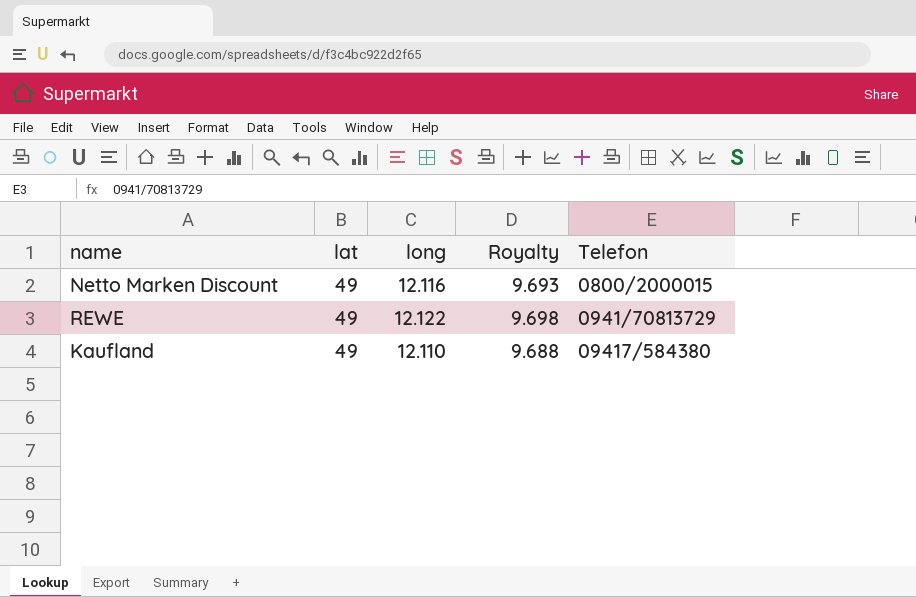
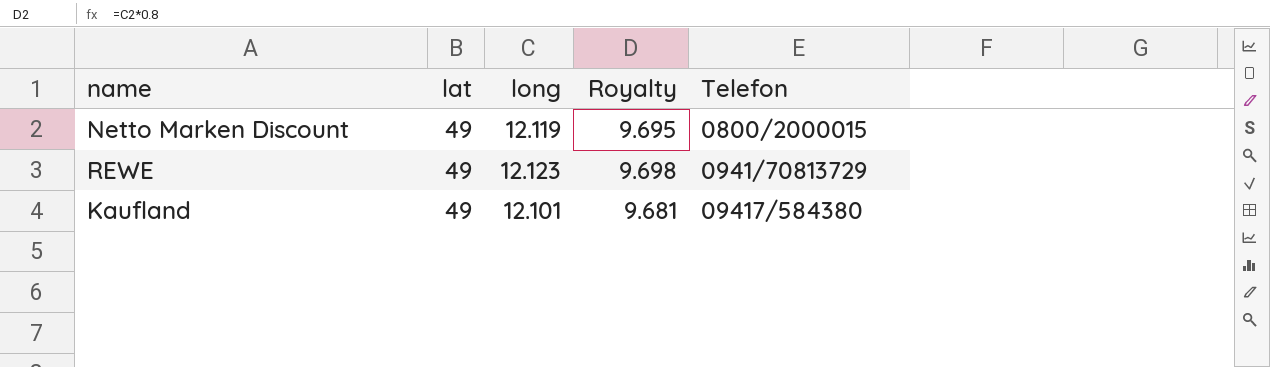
Netto Marken Discount | long: 12.116 -> 12.119
Netto Marken Discount | Royalty: 9.693 -> 9.695
REWE | long: 12.122 -> 12.123
Kaufland | long: 12.110 -> 12.101
Kaufland | Royalty: 9.688 -> 9.681

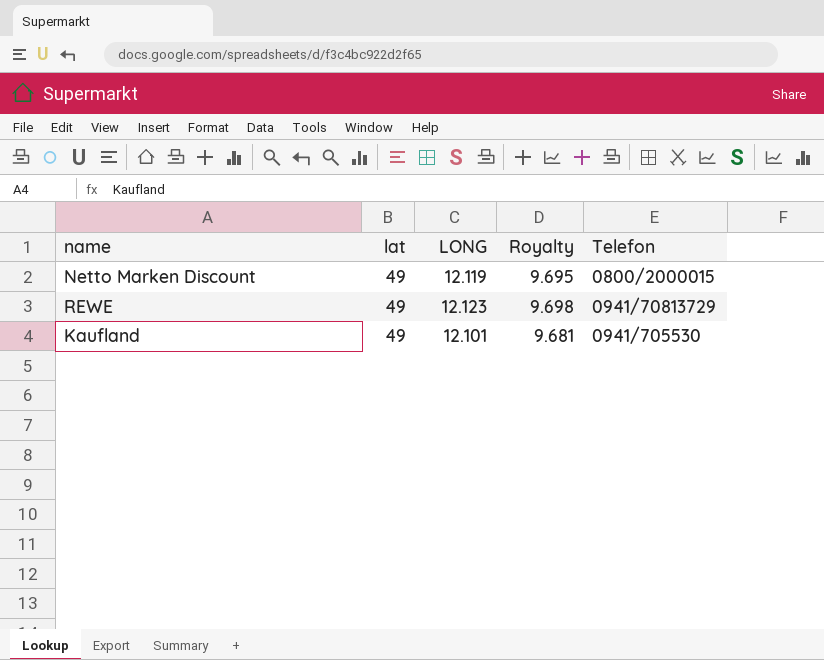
column name: long -> LONG
Kaufland | Telefon: 09417/584380 -> 0941/705530

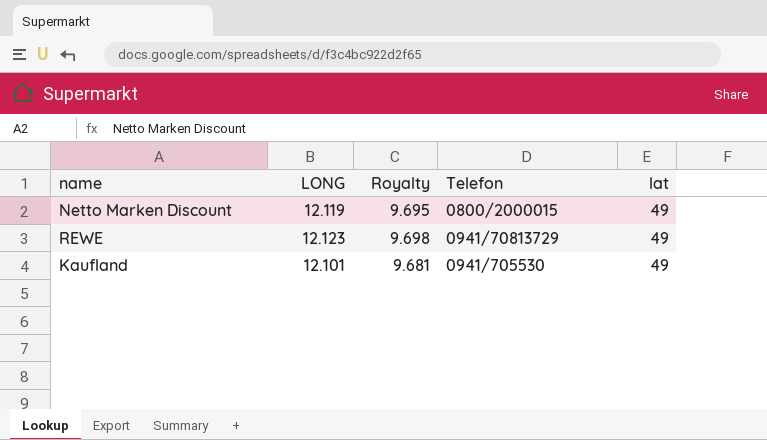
column lat | position: 2 -> 5

